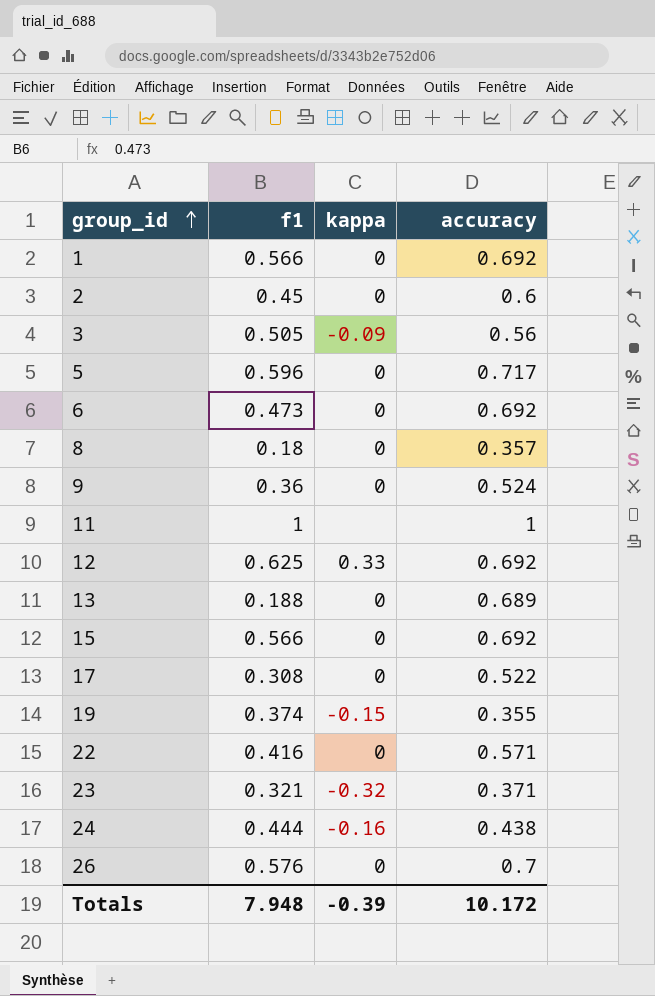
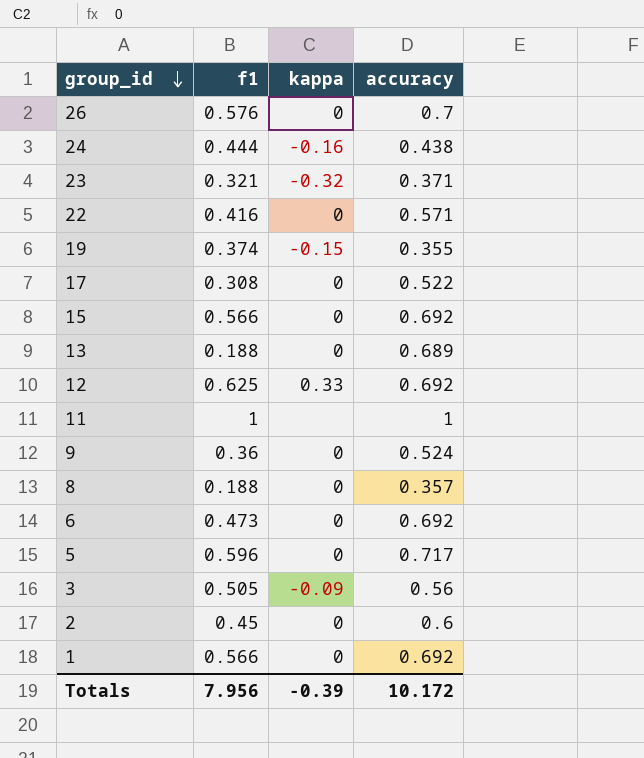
row order: group_id ascending -> group_id descending
8 | f1: 0.18 -> 0.188
Totals | f1: 7.948 -> 7.956

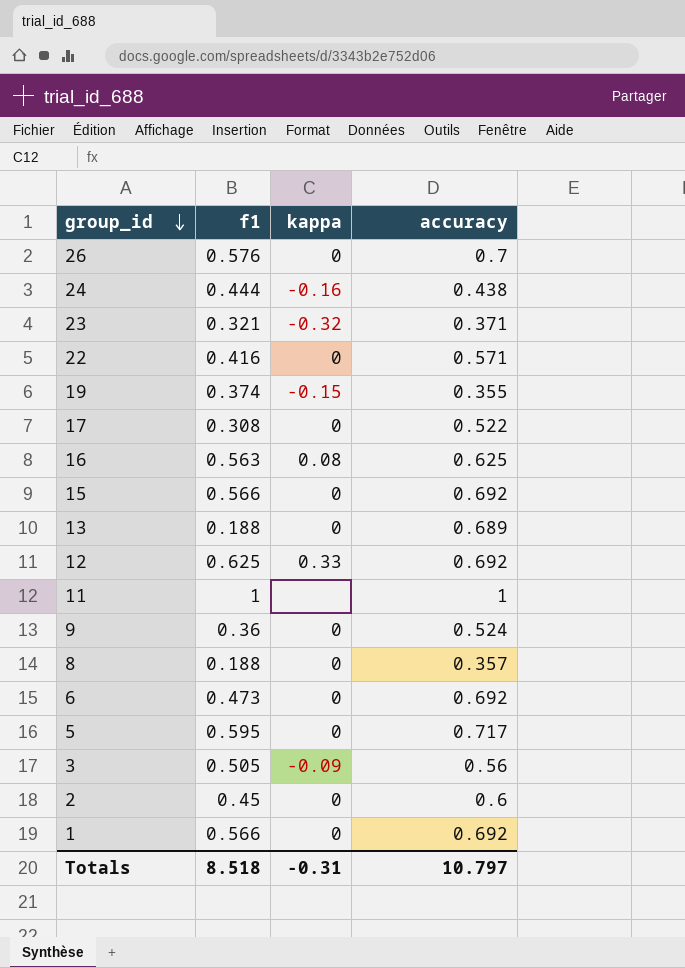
row 16: none -> 0.563 | 0.08 | 0.625
5 | f1: 0.596 -> 0.595
Totals | f1: 7.956 -> 8.518
Totals | kappa: -0.39 -> -0.31
Totals | accuracy: 10.172 -> 10.797

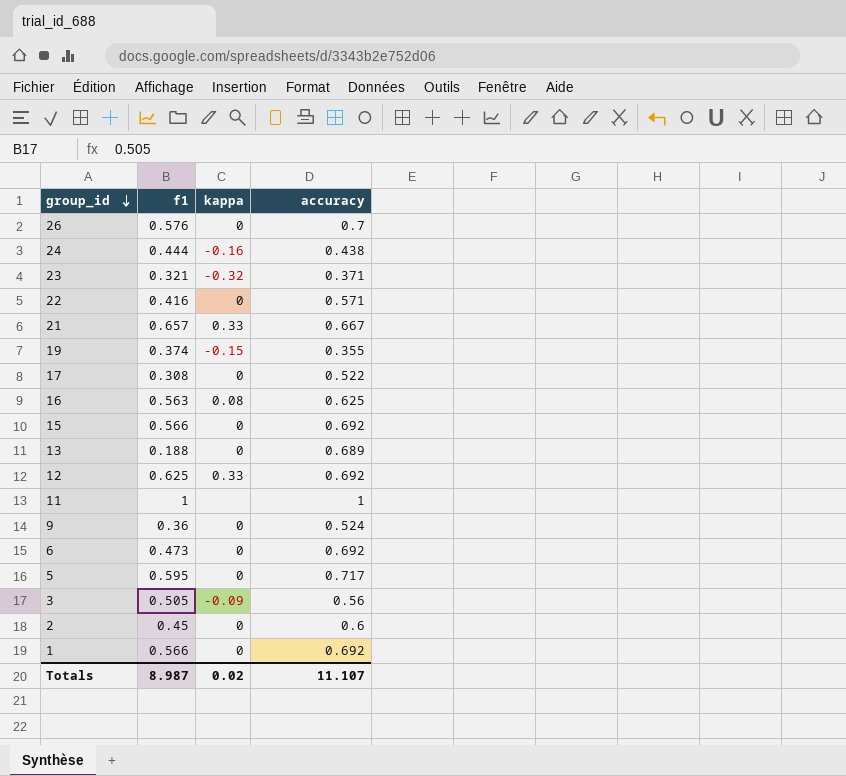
row 8: 0.188 | 0 | 0.357 -> none
row 21: none -> 0.657 | 0.33 | 0.667
Totals | f1: 8.518 -> 8.987
Totals | kappa: -0.31 -> 0.02
Totals | accuracy: 10.797 -> 11.107

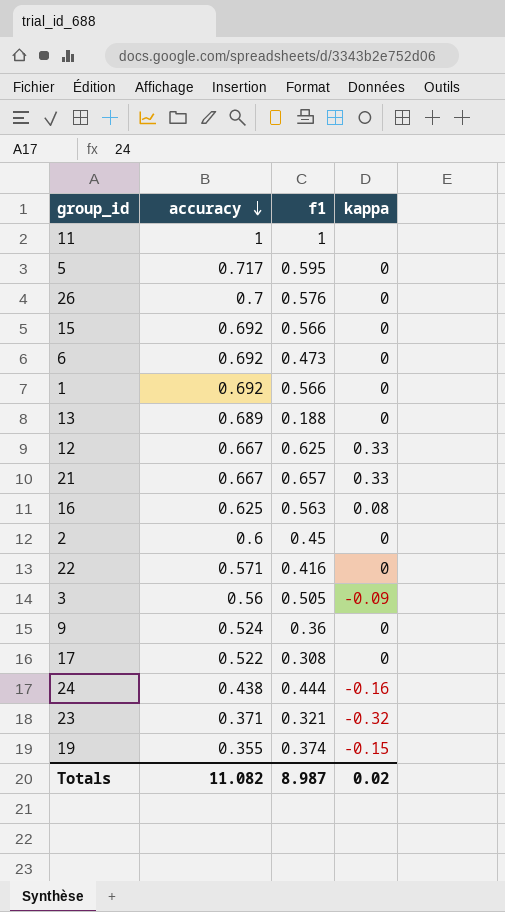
row order: group_id descending -> accuracy descending
column accuracy | position: 4 -> 2
12 | accuracy: 0.692 -> 0.667
Totals | accuracy: 11.107 -> 11.082

